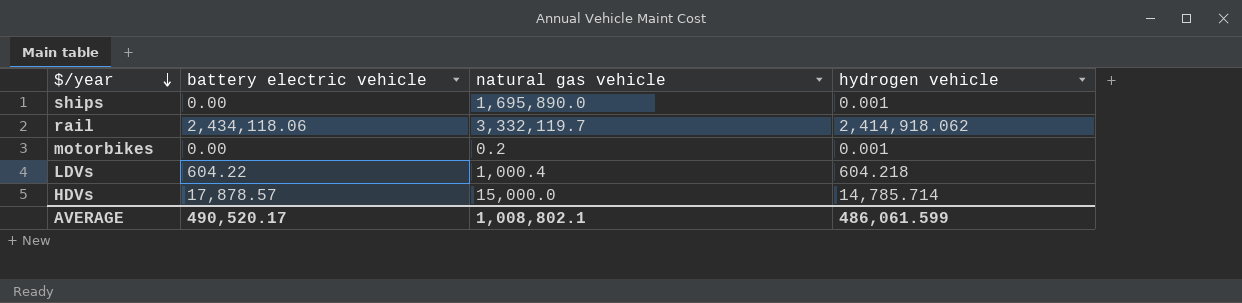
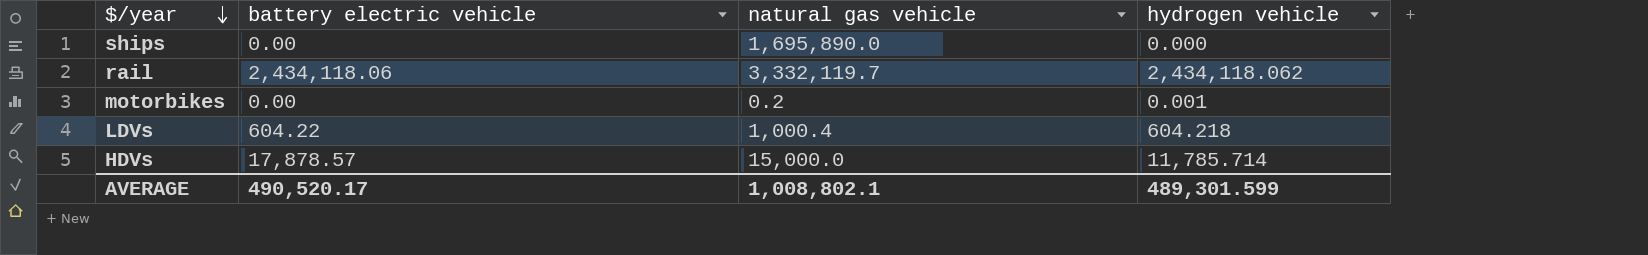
ships | hydrogen vehicle: 0.001 -> 0.000
rail | hydrogen vehicle: 2,414,918.062 -> 2,434,118.062
HDVs | hydrogen vehicle: 14,785.714 -> 11,785.714
AVERAGE | hydrogen vehicle: 486,061.599 -> 489,301.599

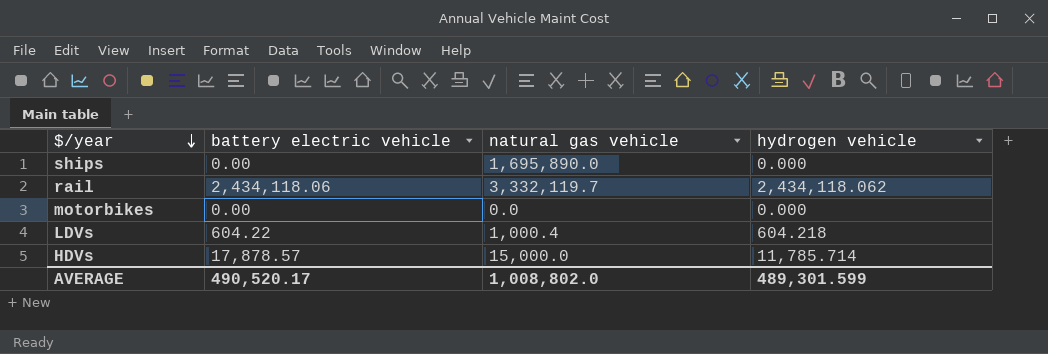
motorbikes | natural gas vehicle: 0.2 -> 0.0
motorbikes | hydrogen vehicle: 0.001 -> 0.000
AVERAGE | natural gas vehicle: 1,008,802.1 -> 1,008,802.0

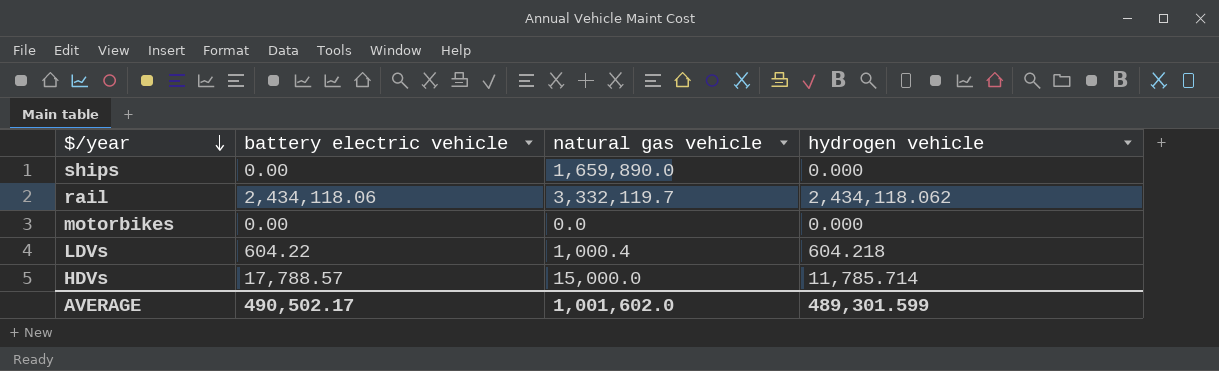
ships | natural gas vehicle: 1,695,890.0 -> 1,659,890.0
HDVs | battery electric vehicle: 17,878.57 -> 17,788.57
AVERAGE | battery electric vehicle: 490,520.17 -> 490,502.17
AVERAGE | natural gas vehicle: 1,008,802.0 -> 1,001,602.0

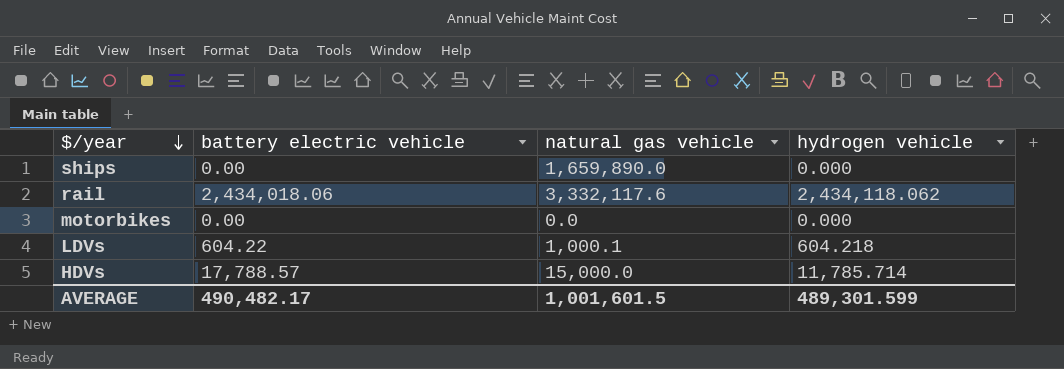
rail | battery electric vehicle: 2,434,118.06 -> 2,434,018.06
rail | natural gas vehicle: 3,332,119.7 -> 3,332,117.6
LDVs | natural gas vehicle: 1,000.4 -> 1,000.1
AVERAGE | battery electric vehicle: 490,502.17 -> 490,482.17
AVERAGE | natural gas vehicle: 1,001,602.0 -> 1,001,601.5

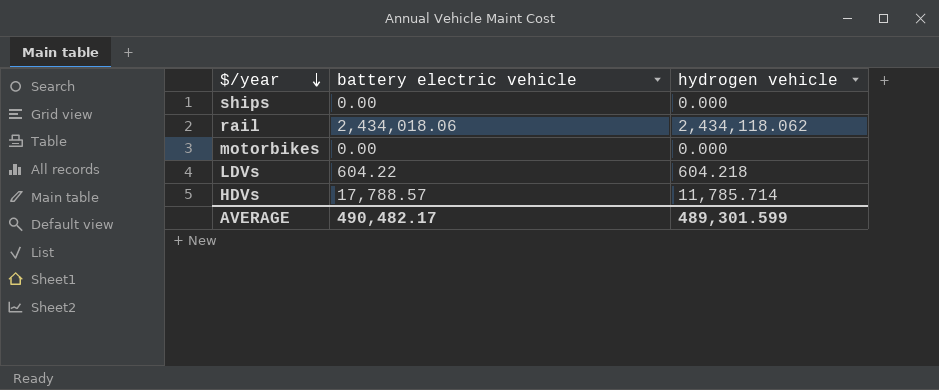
column natural gas vehicle | position: 3 -> none

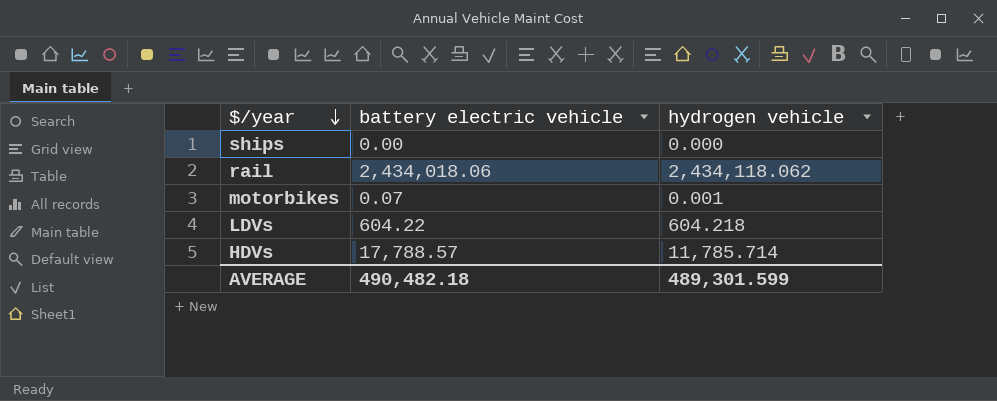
motorbikes | battery electric vehicle: 0.00 -> 0.07
motorbikes | hydrogen vehicle: 0.000 -> 0.001
AVERAGE | battery electric vehicle: 490,482.17 -> 490,482.18

